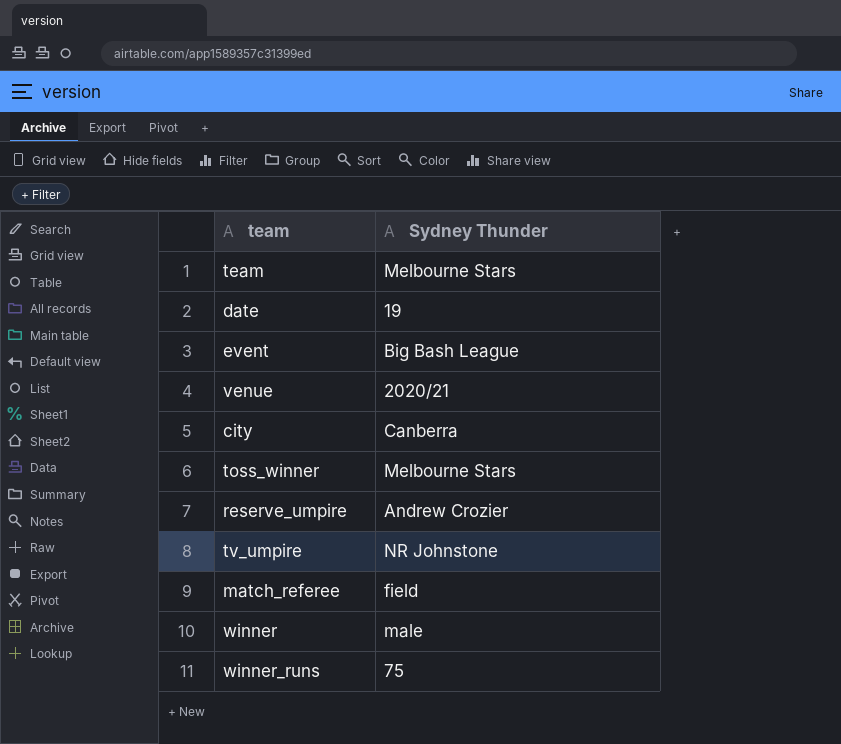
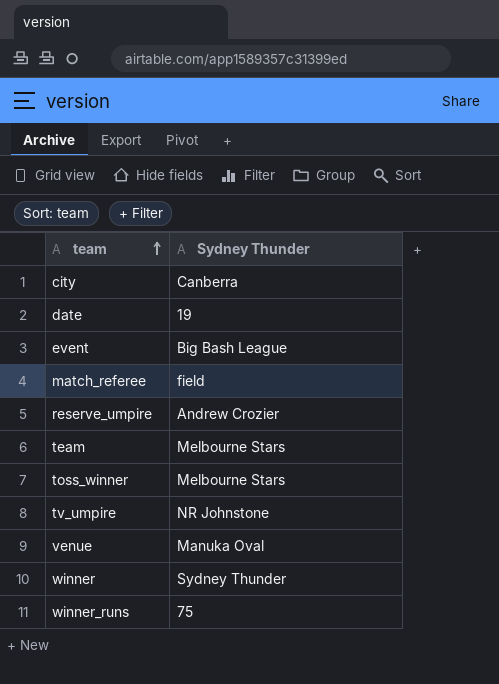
row order: none -> team ascending
venue | Sydney Thunder: 2020/21 -> Manuka Oval
winner | Sydney Thunder: male -> Sydney Thunder

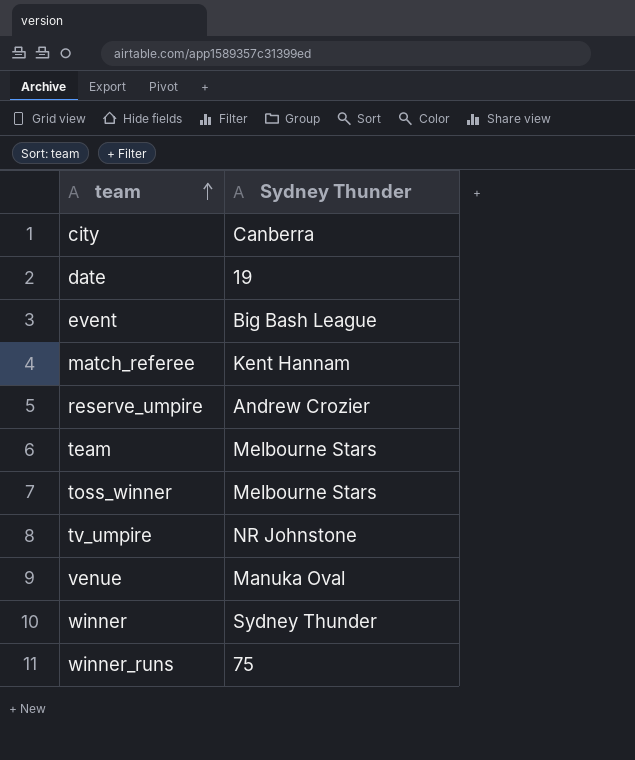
match_referee | Sydney Thunder: field -> Kent Hannam

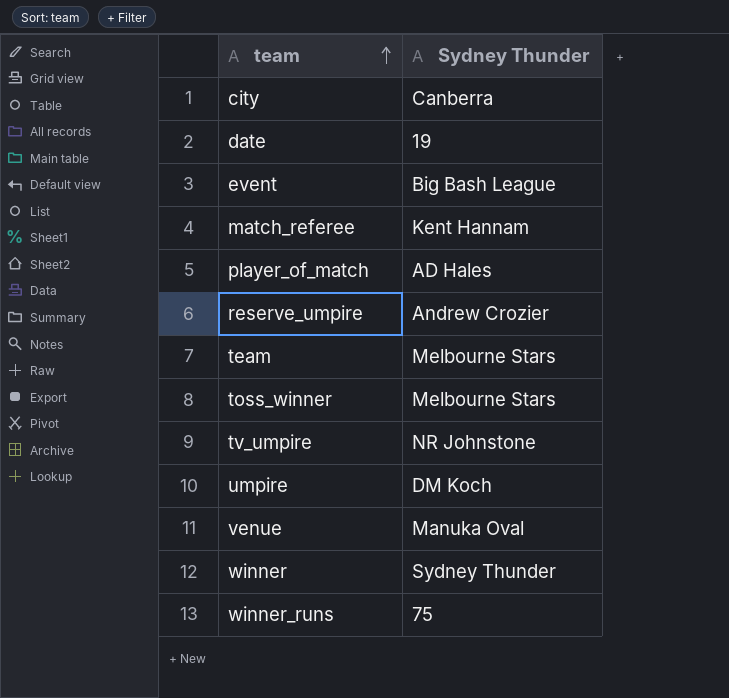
row player_of_match: none -> AD Hales
row umpire: none -> DM Koch

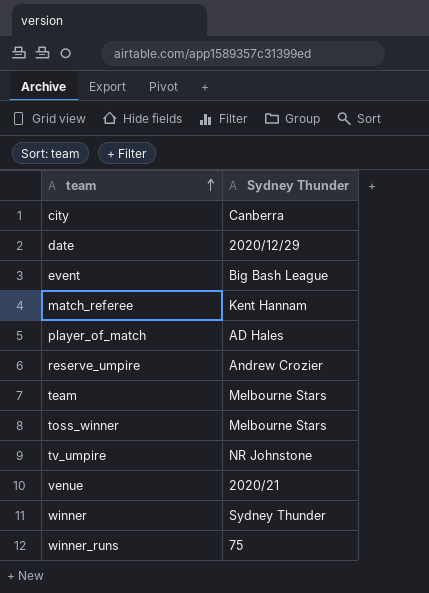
row umpire: DM Koch -> none
date | Sydney Thunder: 19 -> 2020/12/29
venue | Sydney Thunder: Manuka Oval -> 2020/21

